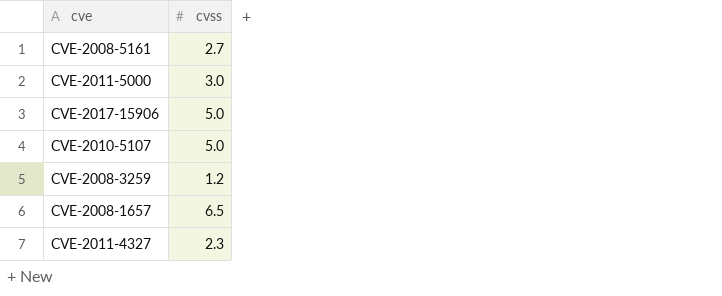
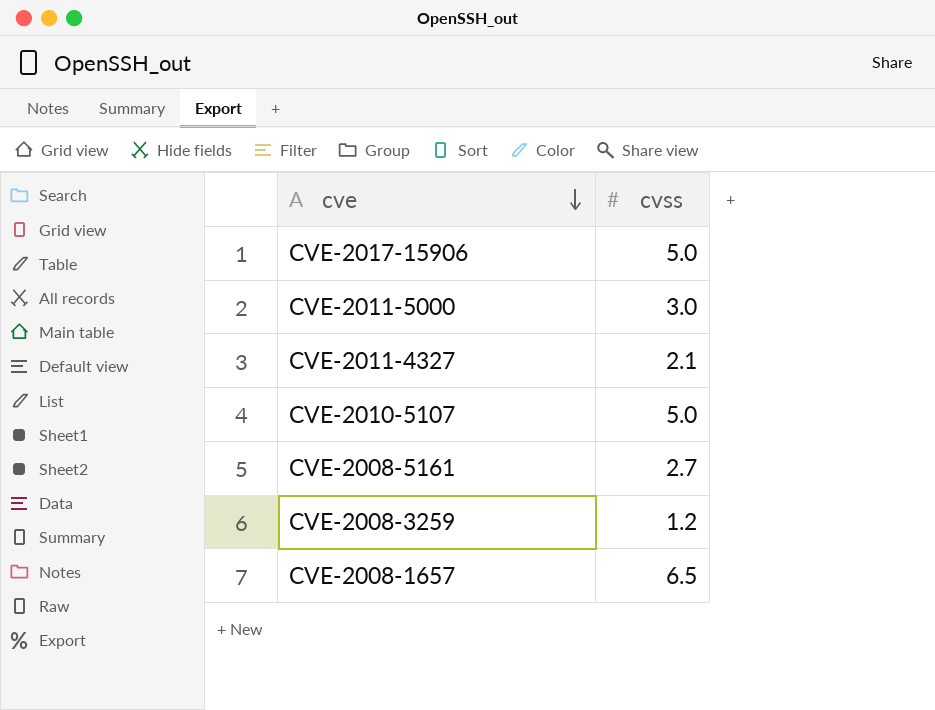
row order: none -> cve descending
CVE-2011-4327 | cvss: 2.3 -> 2.1

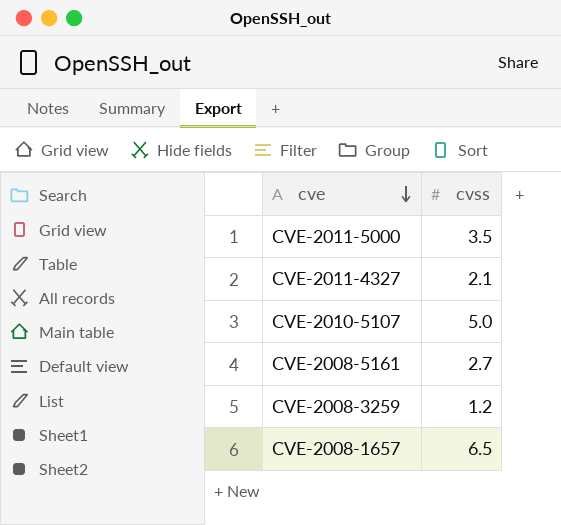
row CVE-2017-15906: 5.0 -> none
CVE-2011-5000 | cvss: 3.0 -> 3.5

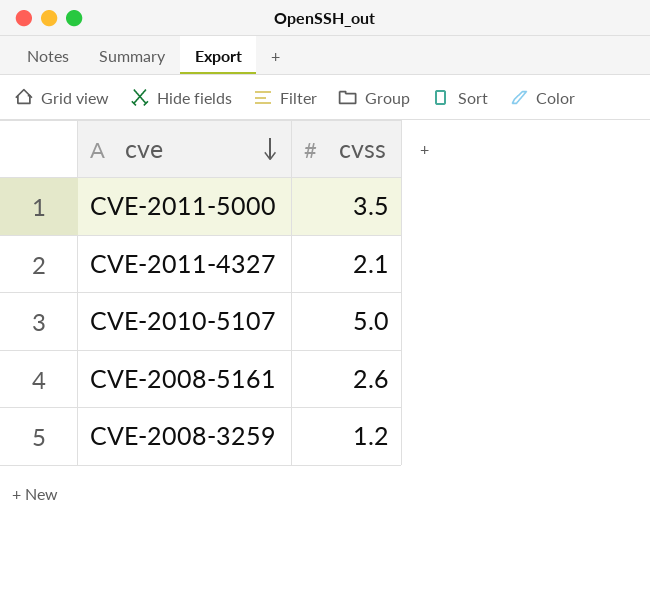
row CVE-2008-1657: 6.5 -> none
CVE-2008-5161 | cvss: 2.7 -> 2.6

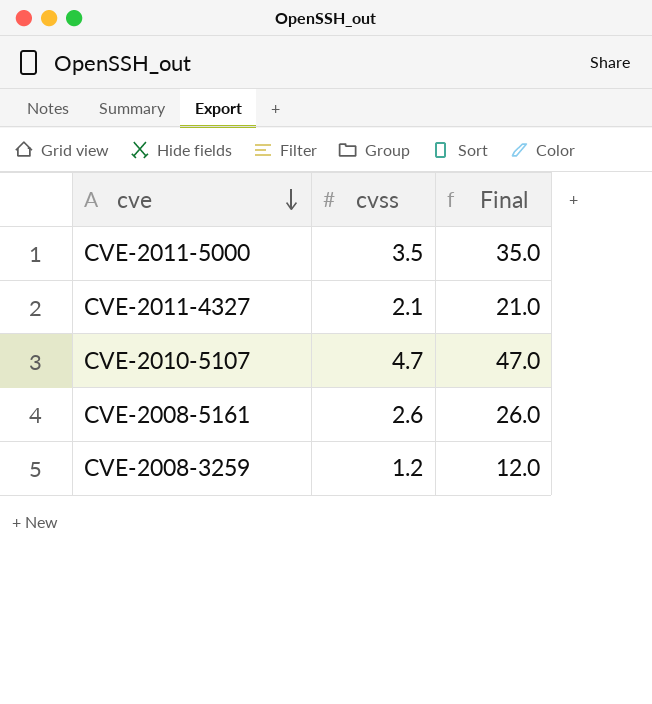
column Final | formula: none -> [cvss] * 10
CVE-2010-5107 | cvss: 5.0 -> 4.7

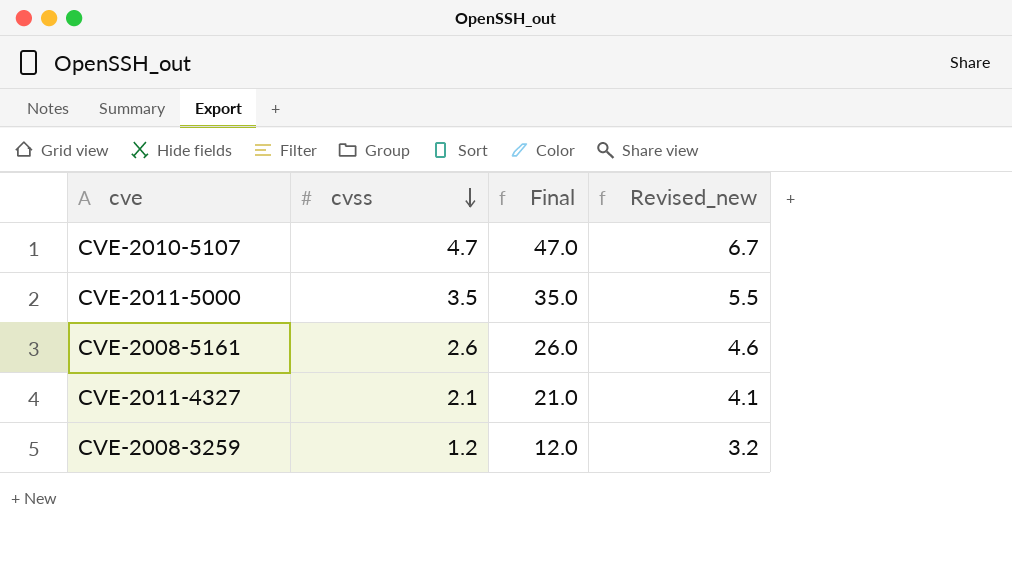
row order: cve descending -> cvss descending
column Revised_new | formula: none -> [cvss] + 2

